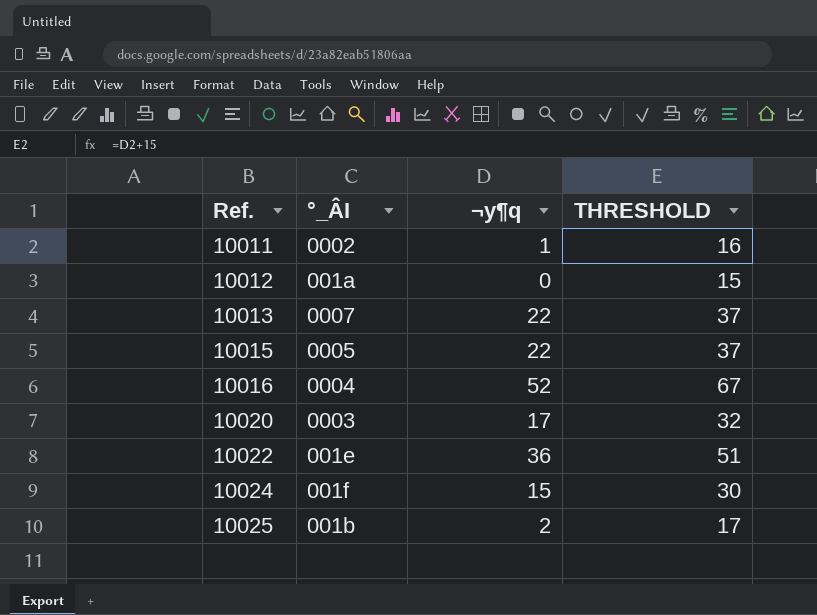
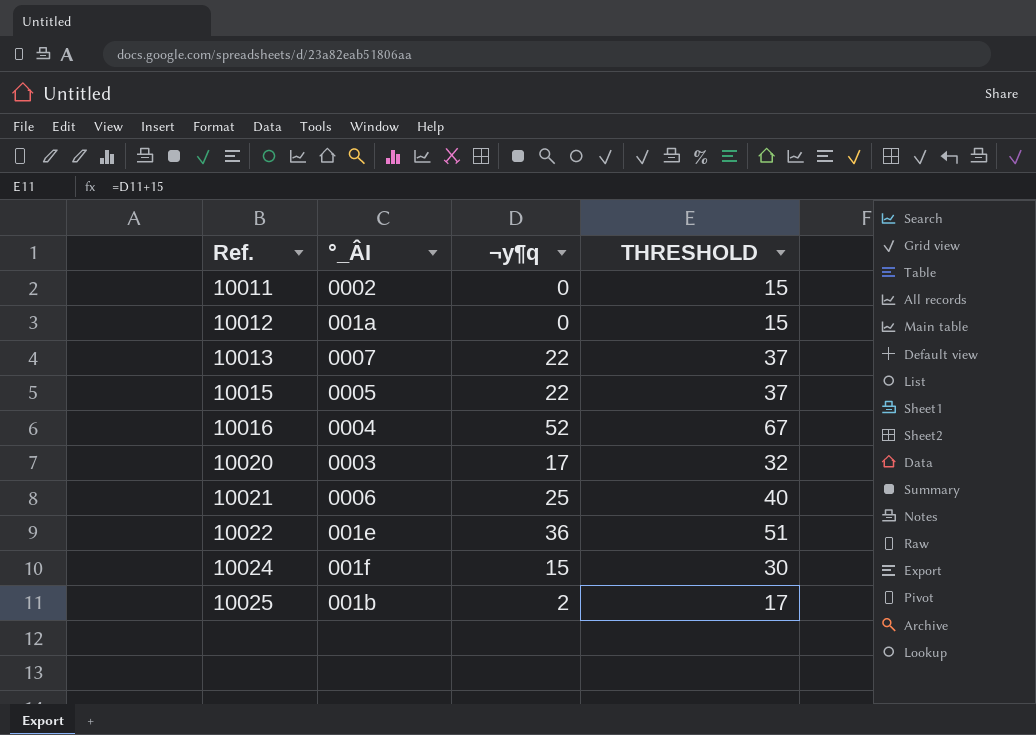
10011 | ¬y¶q: 1 -> 0
10011 | THRESHOLD: 16 -> 15
row 10021: none -> 0006 | 25 | 40

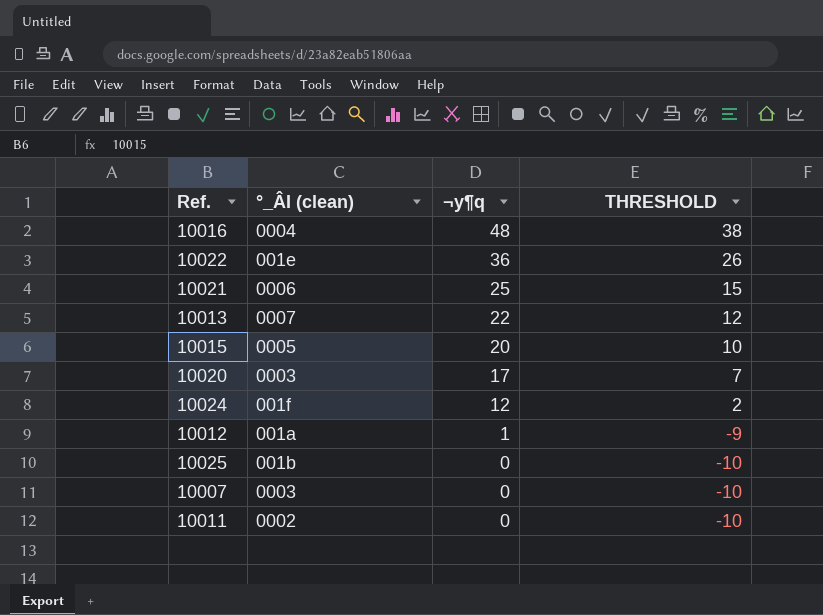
row order: Ref. ascending -> ¬y¶q descending
column name: °_ÂI -> °_ÂI (clean)
column THRESHOLD | formula: [¬y¶q] + 15 -> [¬y¶q] - 10
10016 | ¬y¶q: 52 -> 48
10015 | ¬y¶q: 22 -> 20
10024 | ¬y¶q: 15 -> 12
10012 | ¬y¶q: 0 -> 1
10025 | ¬y¶q: 2 -> 0
row 10007: none -> 0003 | 0 | -10

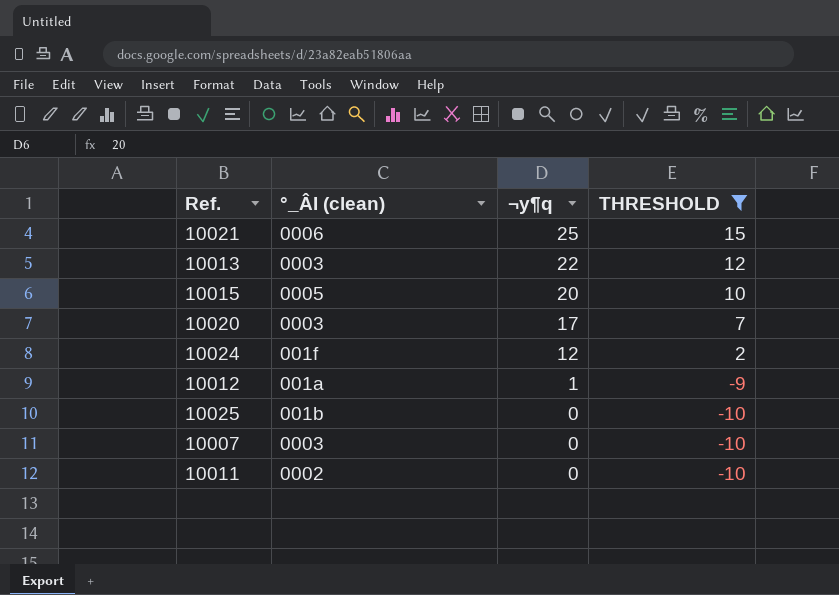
filter: none -> THRESHOLD <= 15
10013 | °_ÂI (clean): 0007 -> 0003

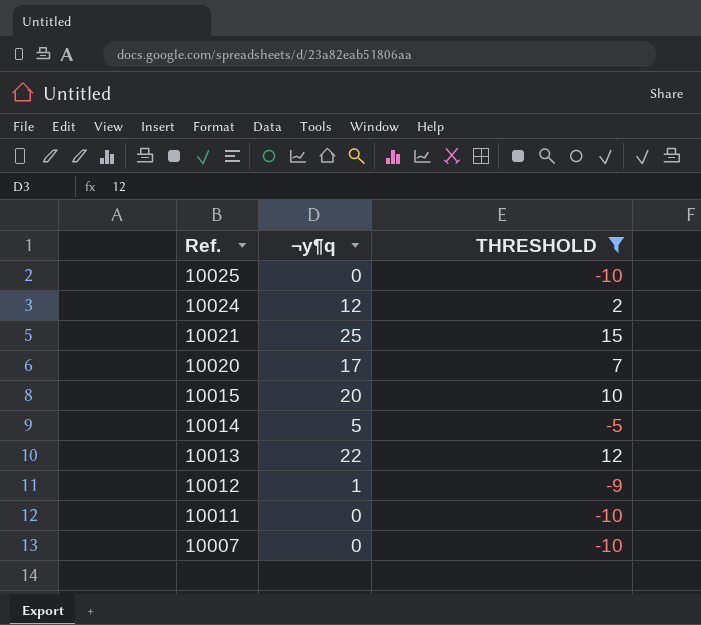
row order: ¬y¶q descending -> Ref. descending
column °_ÂI (clean) | position: 2 -> none
row 10014: none -> 5 | -5

